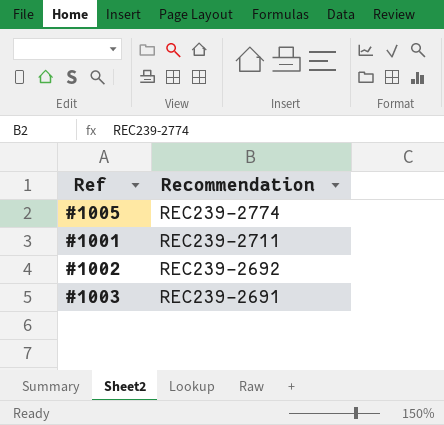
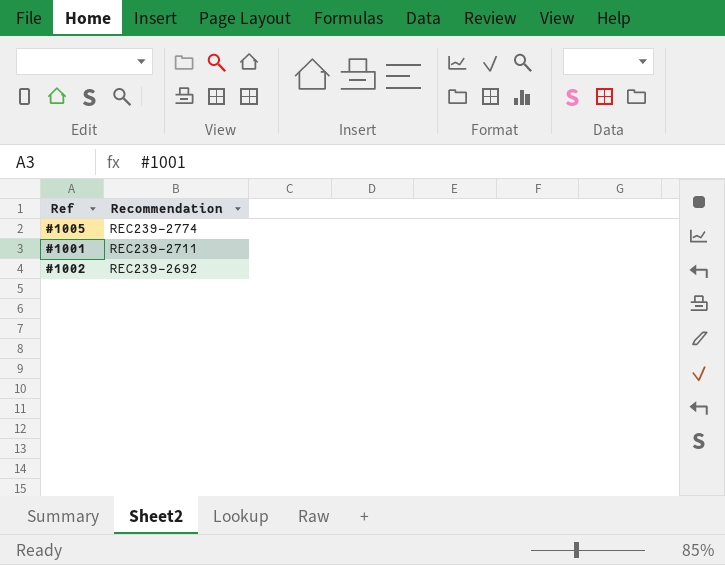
row #1003: REC239-2691 -> none

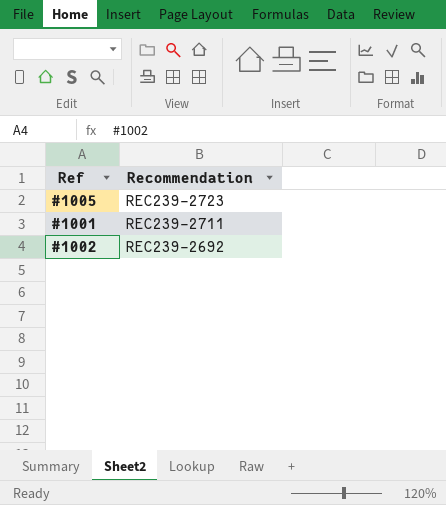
#1005 | Recommendation: REC239-2774 -> REC239-2723

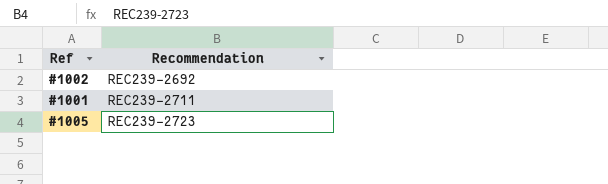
row order: Recommendation descending -> Recommendation ascending

